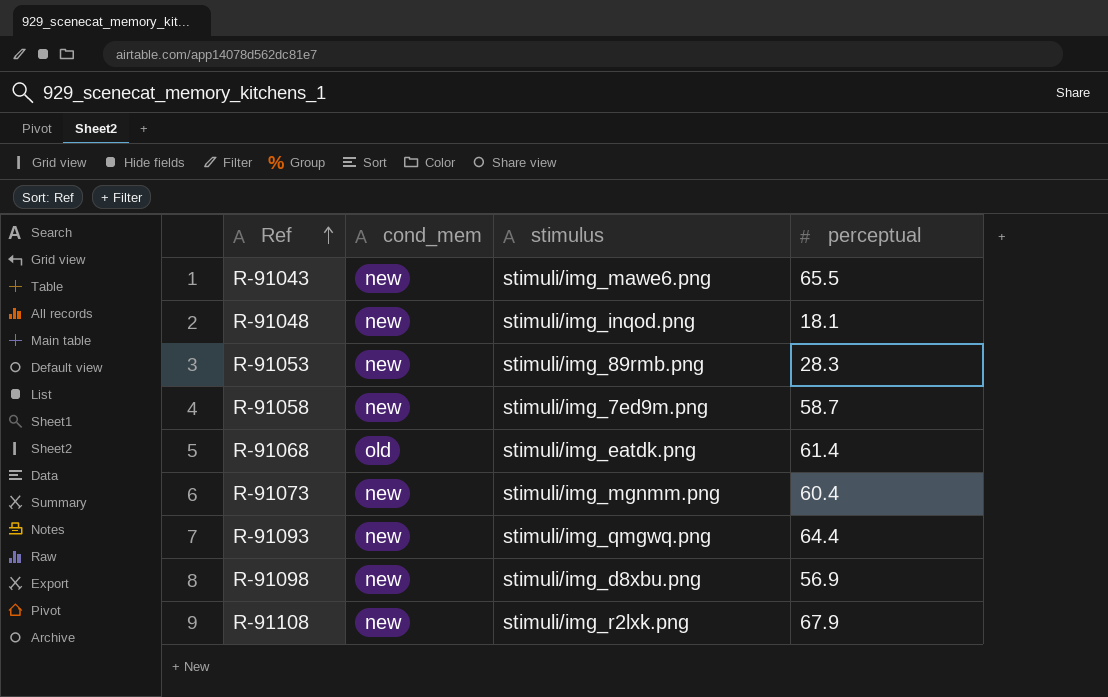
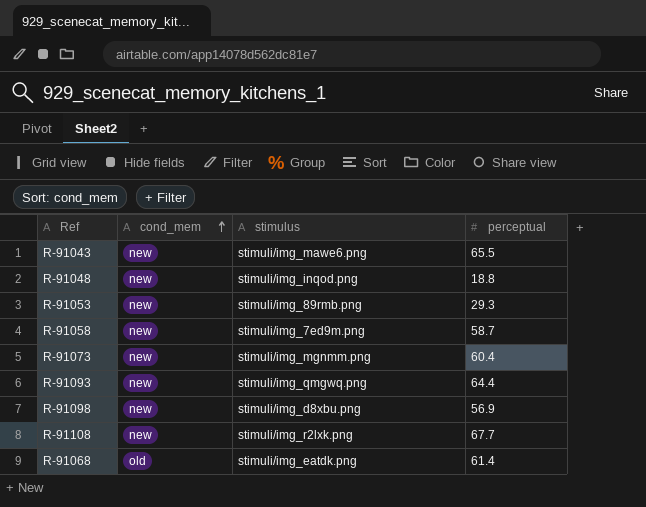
row order: Ref ascending -> cond_mem ascending
R-91048 | perceptual: 18.1 -> 18.8
R-91053 | perceptual: 28.3 -> 29.3
R-91108 | perceptual: 67.9 -> 67.7

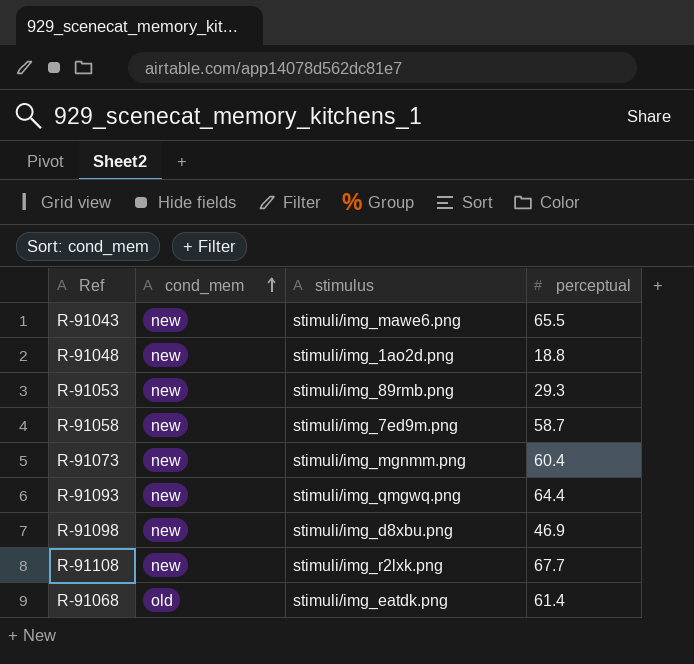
R-91048 | stimulus: stimuli/img_inqod.png -> stimuli/img_1ao2d.png
R-91098 | perceptual: 56.9 -> 46.9

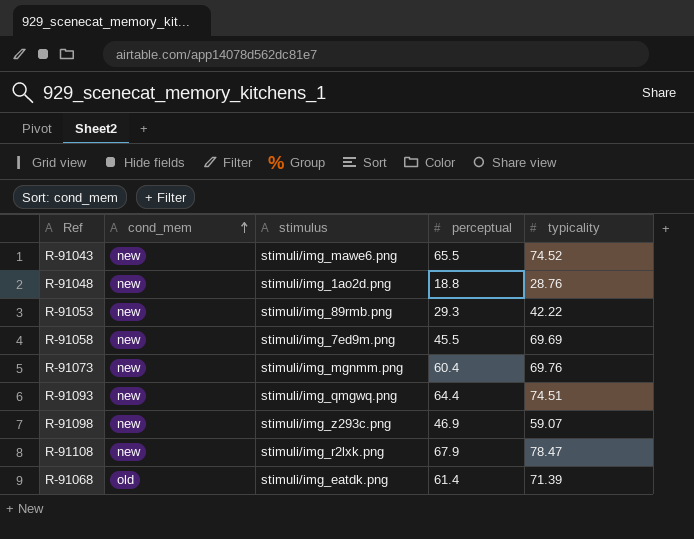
column typicality | position: none -> 5
R-91058 | perceptual: 58.7 -> 45.5
R-91098 | stimulus: stimuli/img_d8xbu.png -> stimuli/img_z293c.png
R-91108 | perceptual: 67.7 -> 67.9

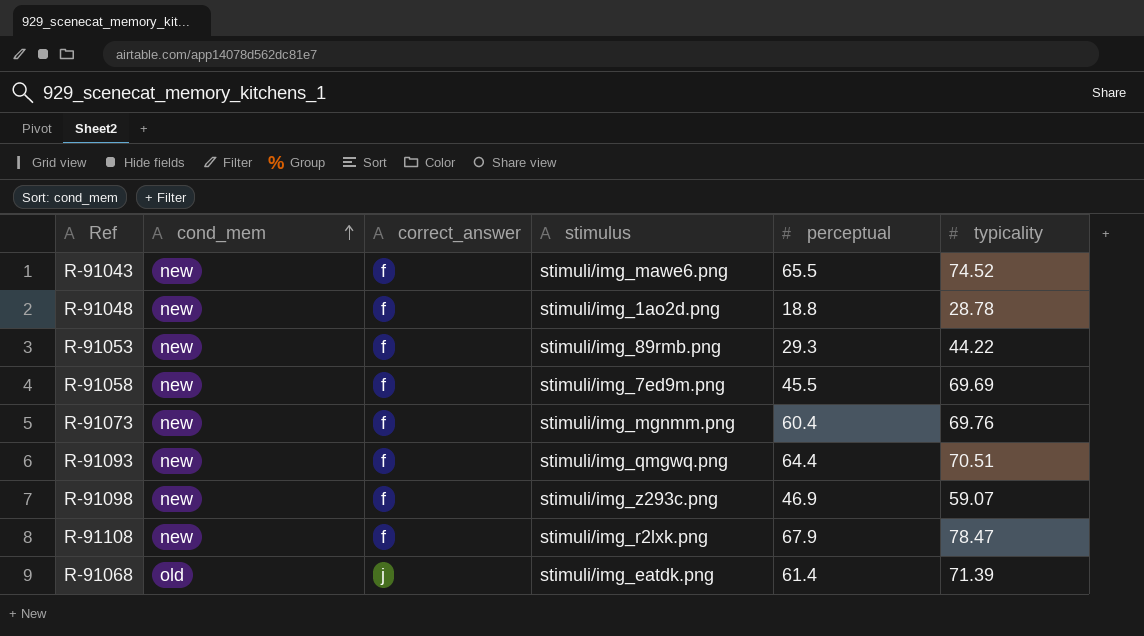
column correct_answer | position: none -> 3
R-91048 | typicality: 28.76 -> 28.78
R-91053 | typicality: 42.22 -> 44.22
R-91093 | typicality: 74.51 -> 70.51

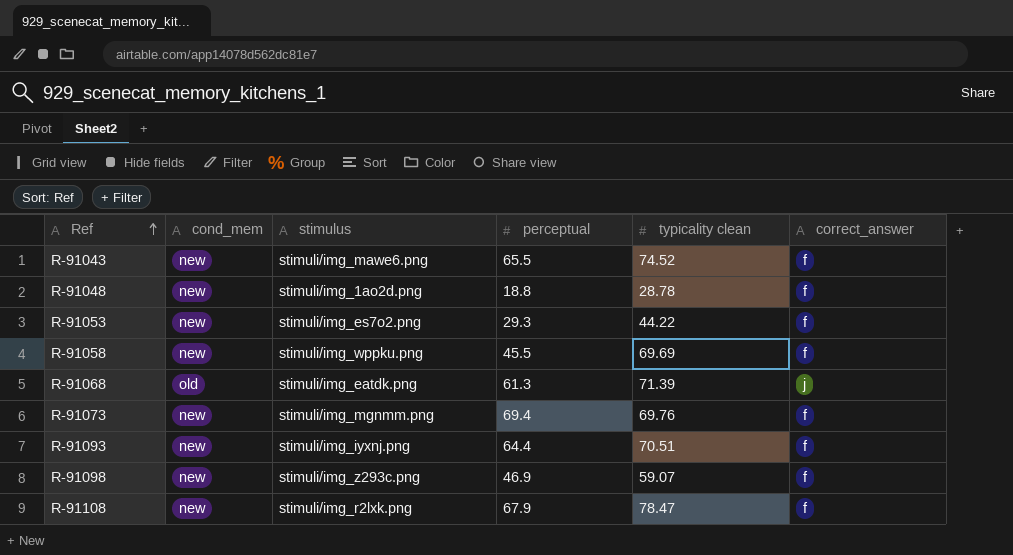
row order: cond_mem ascending -> Ref ascending
column name: typicality -> typicality clean
column correct_answer | position: 3 -> 6
R-91053 | stimulus: stimuli/img_89rmb.png -> stimuli/img_es7o2.png
R-91058 | stimulus: stimuli/img_7ed9m.png -> stimuli/img_wppku.png
R-91068 | perceptual: 61.4 -> 61.3
R-91073 | perceptual: 60.4 -> 69.4
R-91093 | stimulus: stimuli/img_qmgwq.png -> stimuli/img_iyxnj.png

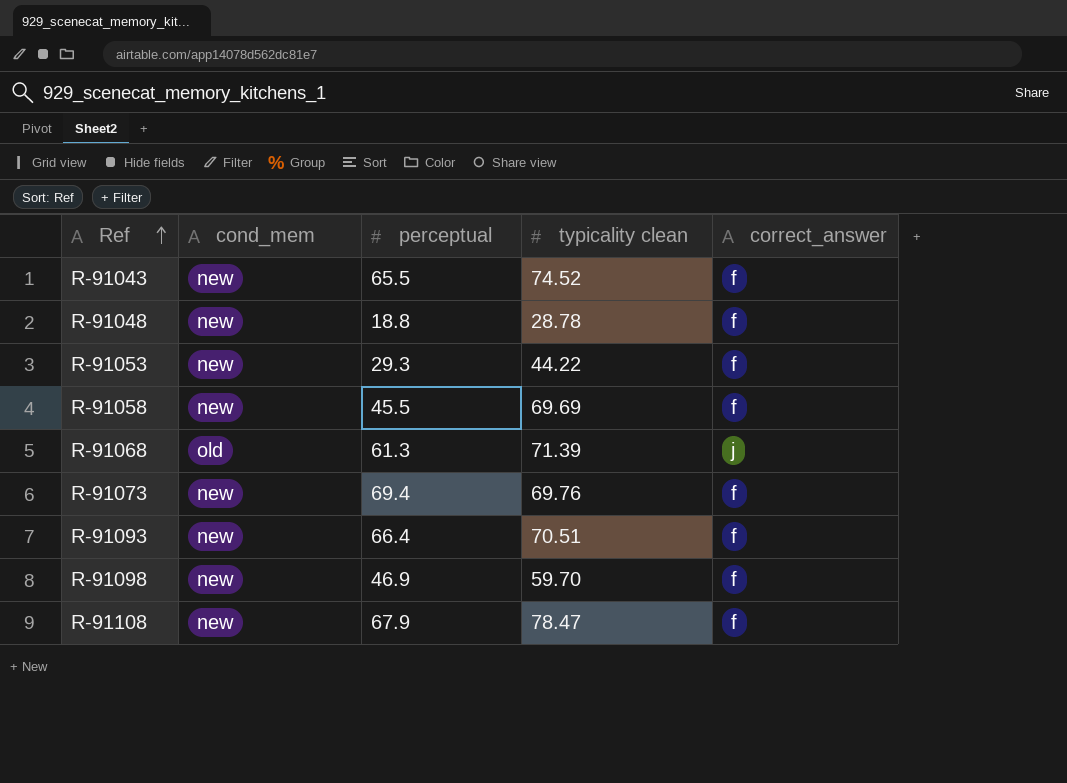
column stimulus | position: 3 -> none
R-91093 | perceptual: 64.4 -> 66.4
R-91098 | typicality clean: 59.07 -> 59.70

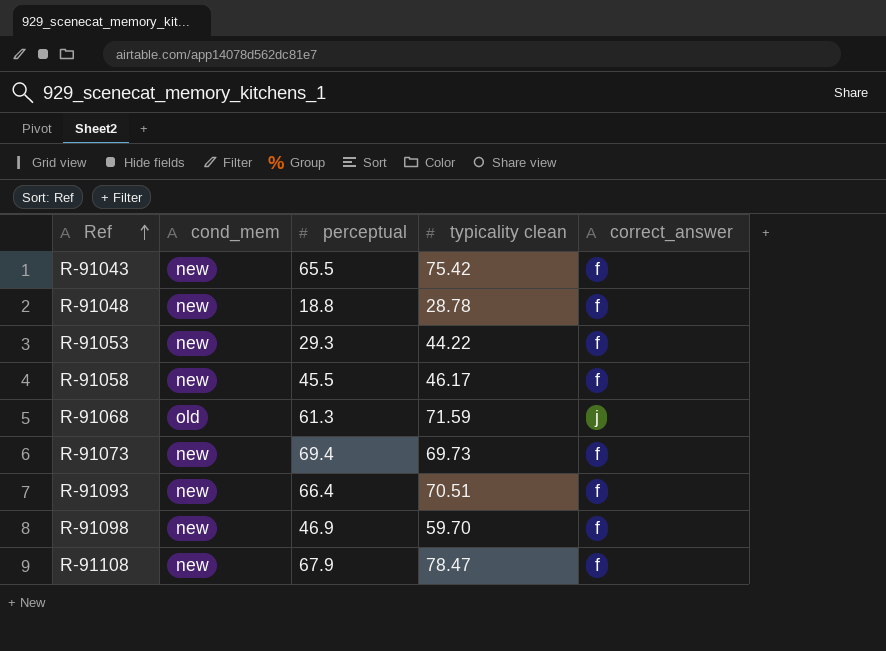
R-91043 | typicality clean: 74.52 -> 75.42
R-91058 | typicality clean: 69.69 -> 46.17
R-91068 | typicality clean: 71.39 -> 71.59
R-91073 | typicality clean: 69.76 -> 69.73

